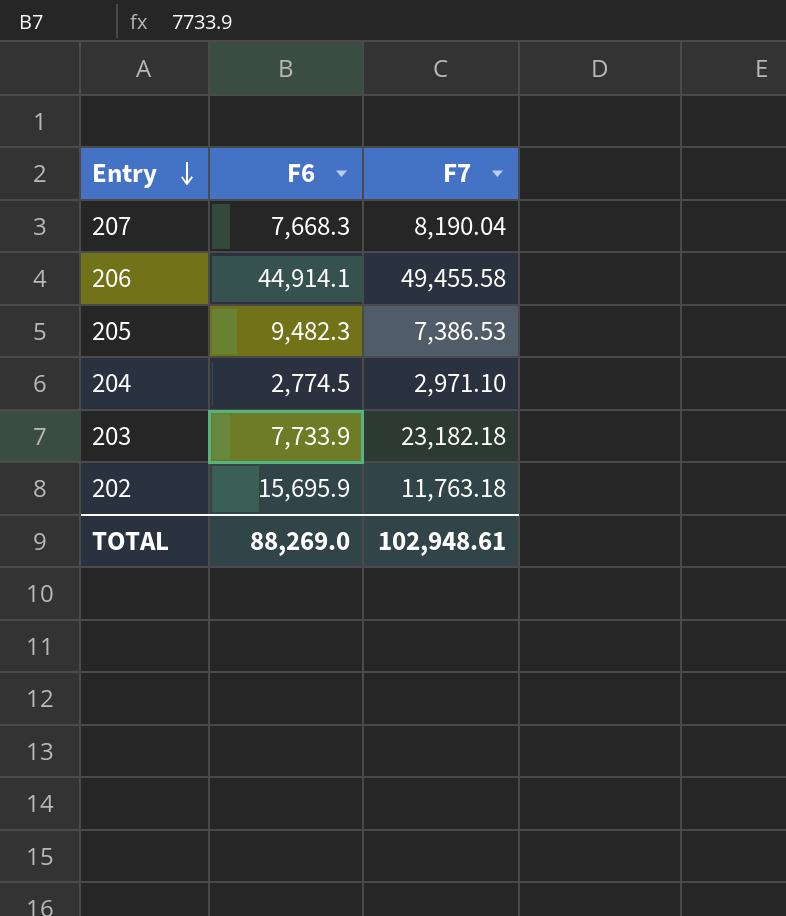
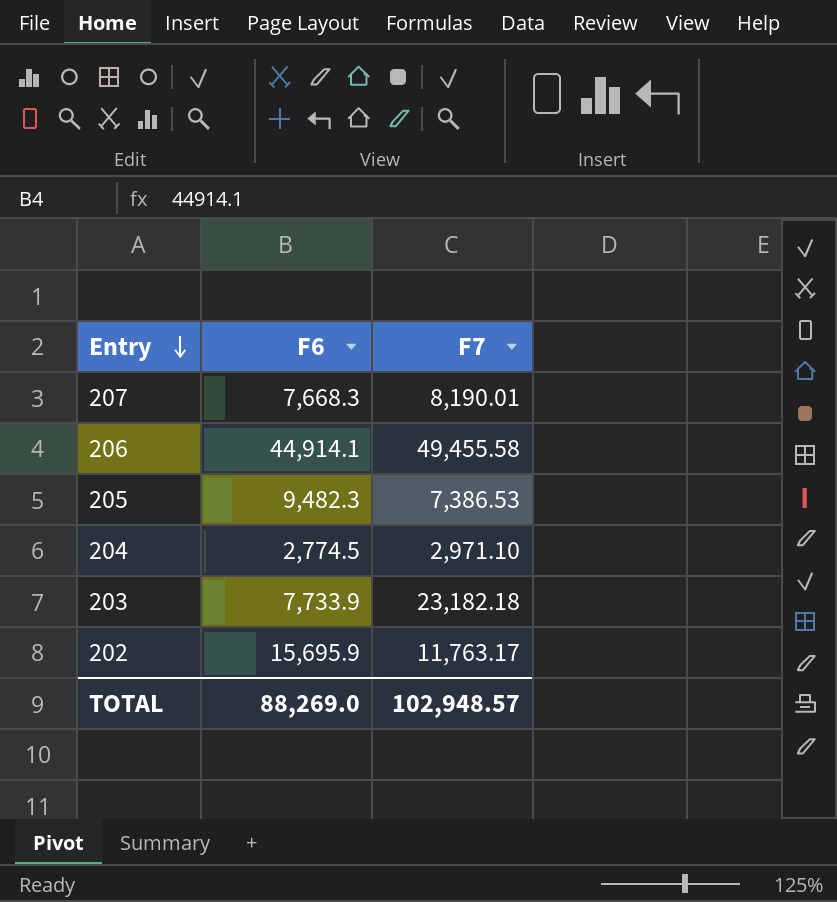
207 | F7: 8,190.04 -> 8,190.01
202 | F7: 11,763.18 -> 11,763.17
TOTAL | F7: 102,948.61 -> 102,948.57

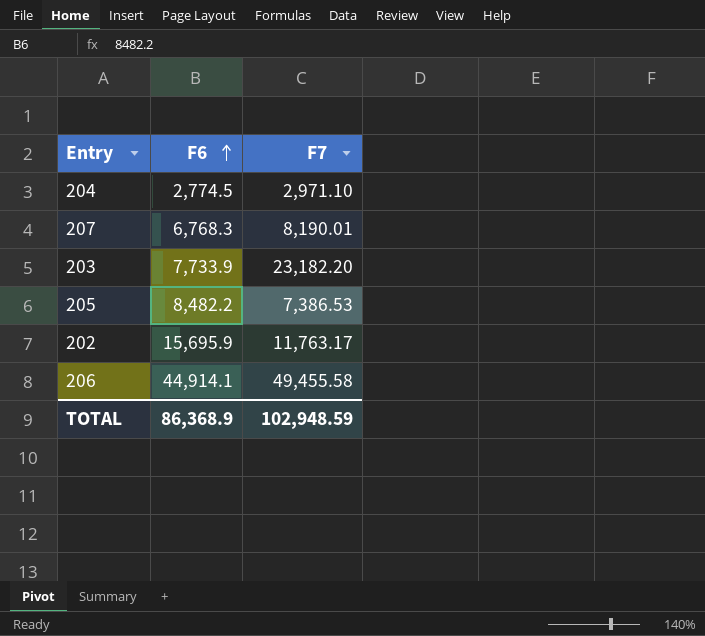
row order: Entry descending -> F6 ascending
207 | F6: 7,668.3 -> 6,768.3
203 | F7: 23,182.18 -> 23,182.20
205 | F6: 9,482.3 -> 8,482.2
TOTAL | F6: 88,269.0 -> 86,368.9
TOTAL | F7: 102,948.57 -> 102,948.59

